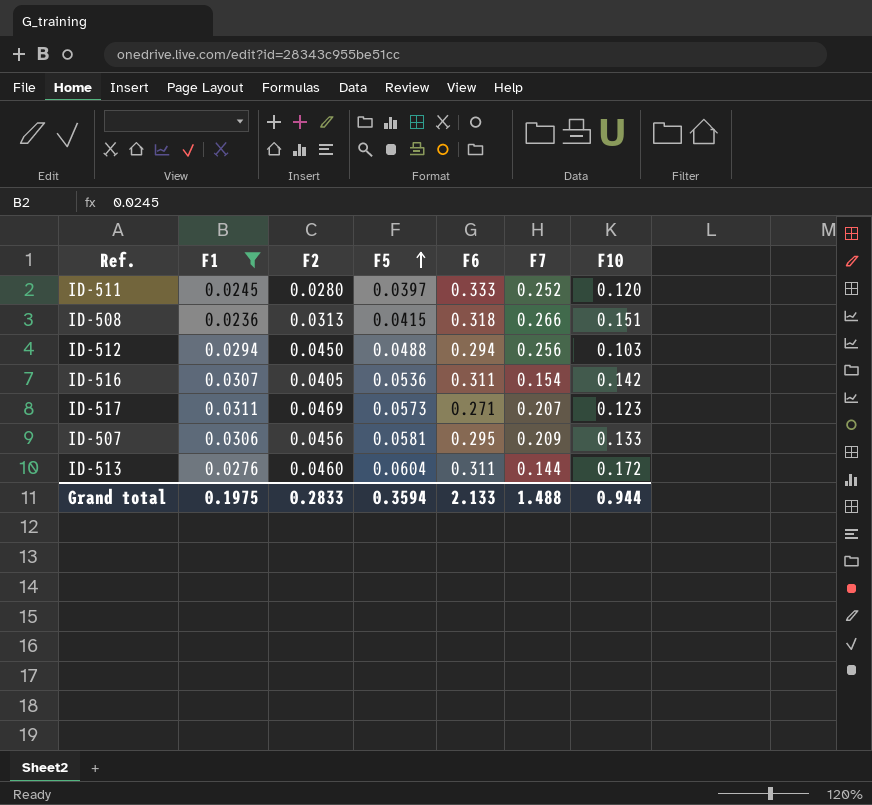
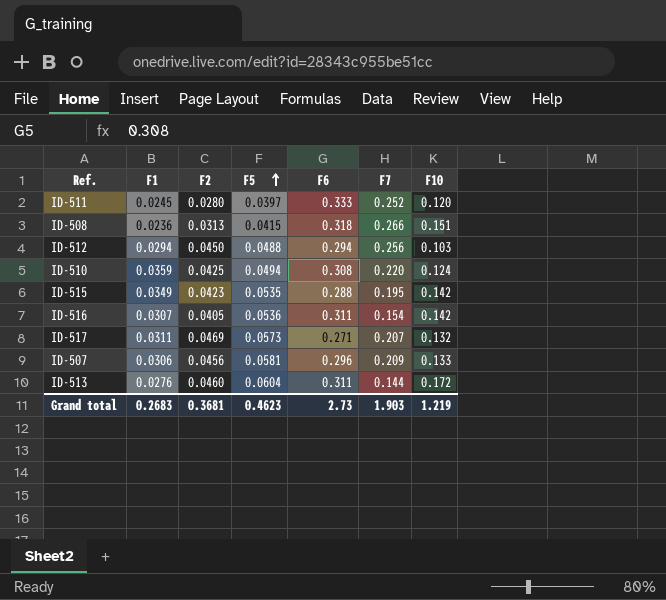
filter: F1 <= 0.0311 -> none
ID-517 | F10: 0.123 -> 0.132
ID-507 | F6: 0.295 -> 0.296
Grand total | F1: 0.1975 -> 0.2683
Grand total | F2: 0.2833 -> 0.3681
Grand total | F5: 0.3594 -> 0.4623
Grand total | F6: 2.133 -> 2.73
Grand total | F7: 1.488 -> 1.903
Grand total | F10: 0.944 -> 1.219

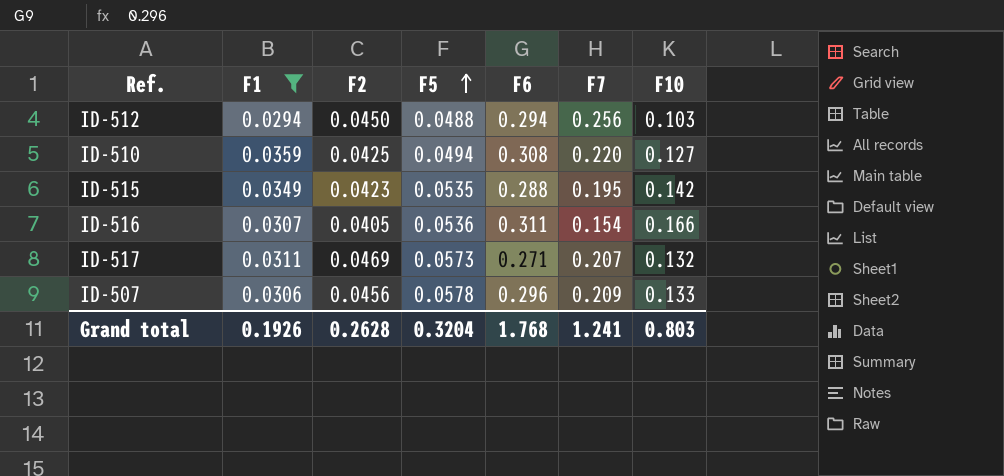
filter: none -> F1 >= 0.0294
ID-510 | F10: 0.124 -> 0.127
ID-516 | F10: 0.142 -> 0.166
ID-507 | F5: 0.0581 -> 0.0578
Grand total | F1: 0.2683 -> 0.1926
Grand total | F2: 0.3681 -> 0.2628
Grand total | F5: 0.4623 -> 0.3204
Grand total | F6: 2.73 -> 1.768
Grand total | F7: 1.903 -> 1.241
Grand total | F10: 1.219 -> 0.803

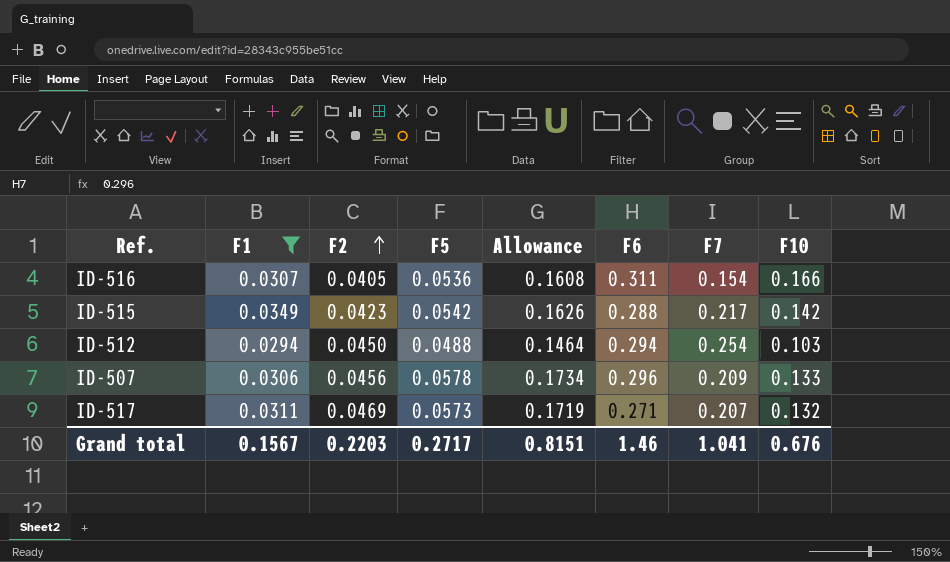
row order: F5 ascending -> F2 ascending
column Allowance | formula: none -> [F5] * 3
row ID-510: 0.0359 | 0.0425 | 0.0494 | 0.308 | 0.220 | 0.127 -> none
ID-515 | F5: 0.0535 -> 0.0542
ID-515 | F7: 0.195 -> 0.217
ID-512 | F7: 0.256 -> 0.254
Grand total | F1: 0.1926 -> 0.1567
Grand total | F2: 0.2628 -> 0.2203
Grand total | F5: 0.3204 -> 0.2717
Grand total | F6: 1.768 -> 1.46
Grand total | F7: 1.241 -> 1.041
Grand total | F10: 0.803 -> 0.676

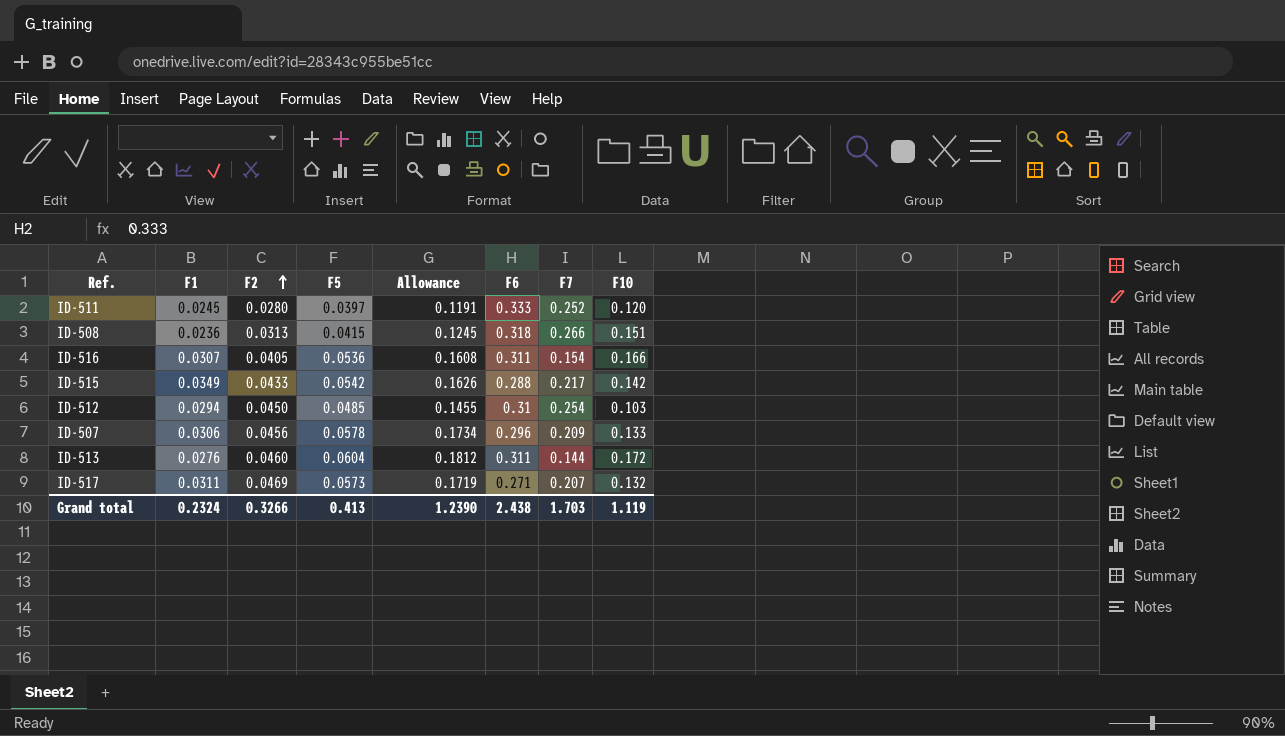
filter: F1 >= 0.0294 -> none
ID-515 | F2: 0.0423 -> 0.0433
ID-512 | F5: 0.0488 -> 0.0485
ID-512 | Allowance: 0.1464 -> 0.1455
ID-512 | F6: 0.294 -> 0.31
Grand total | F1: 0.1567 -> 0.2324
Grand total | F2: 0.2203 -> 0.3266
Grand total | F5: 0.2717 -> 0.413
Grand total | Allowance: 0.8151 -> 1.2390
Grand total | F6: 1.46 -> 2.438
Grand total | F7: 1.041 -> 1.703
Grand total | F10: 0.676 -> 1.119

